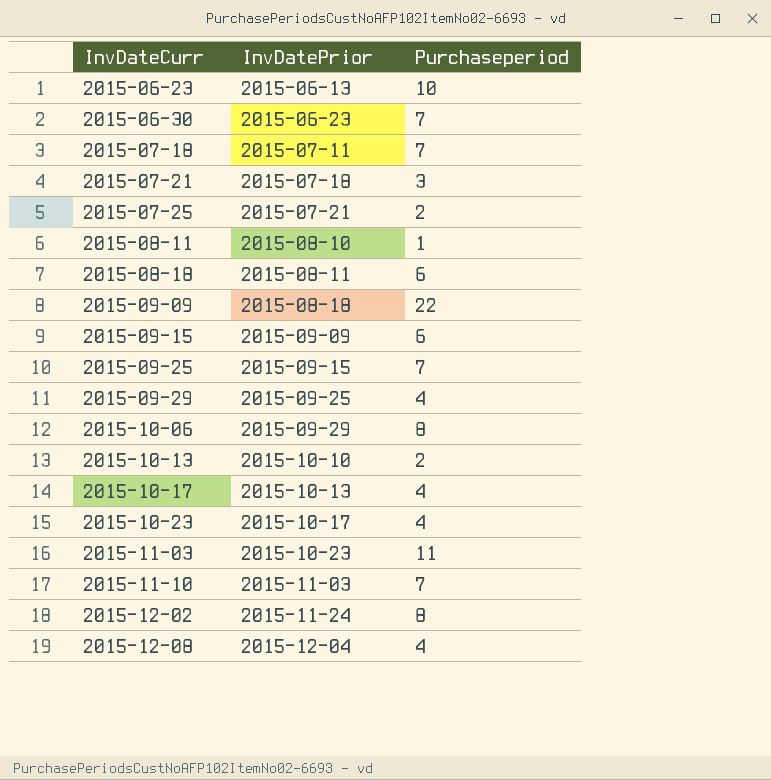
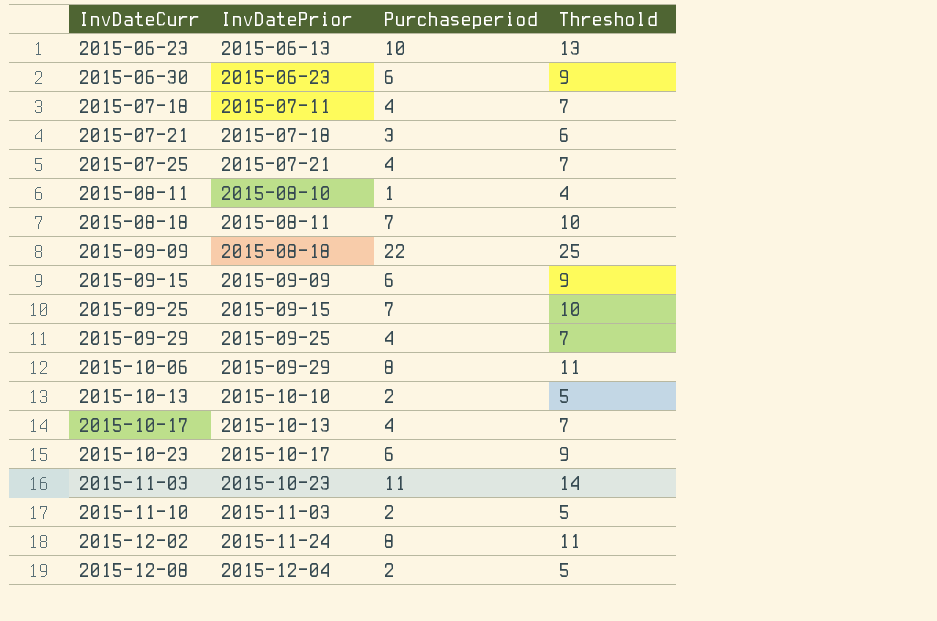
column Threshold | formula: none -> [Purchaseperiod] + 3
2015-06-30 | Purchaseperiod: 7 -> 6
2015-07-18 | Purchaseperiod: 7 -> 4
2015-07-25 | Purchaseperiod: 2 -> 4
2015-08-18 | Purchaseperiod: 6 -> 7
2015-10-23 | Purchaseperiod: 4 -> 6
2015-11-10 | Purchaseperiod: 7 -> 2
2015-12-08 | Purchaseperiod: 4 -> 2

